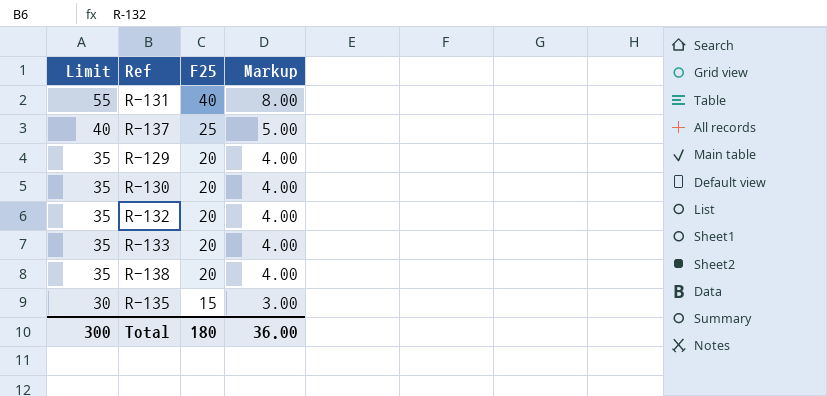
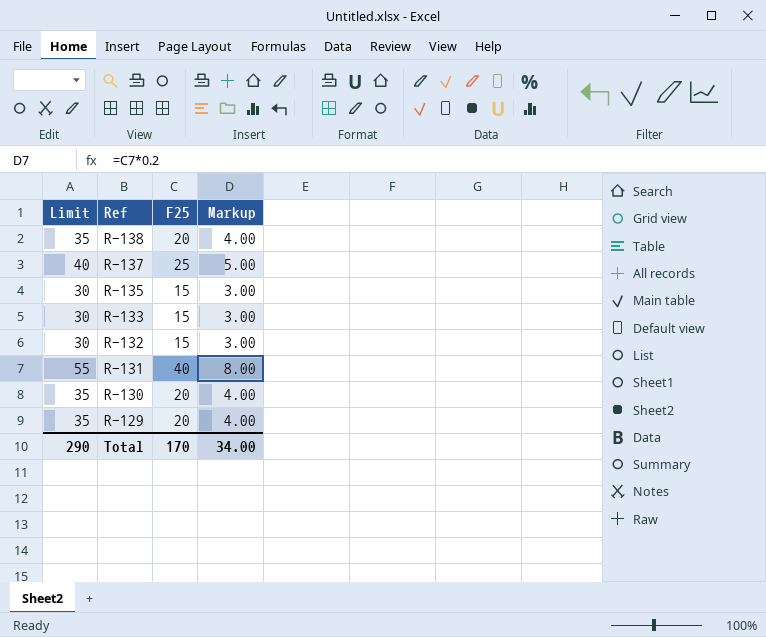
row order: Limit descending -> Ref descending
R-133 | Limit: 35 -> 30
R-133 | F25: 20 -> 15
R-133 | Markup: 4.00 -> 3.00
R-132 | Limit: 35 -> 30
R-132 | F25: 20 -> 15
R-132 | Markup: 4.00 -> 3.00
Total | Limit: 300 -> 290
Total | F25: 180 -> 170
Total | Markup: 36.00 -> 34.00

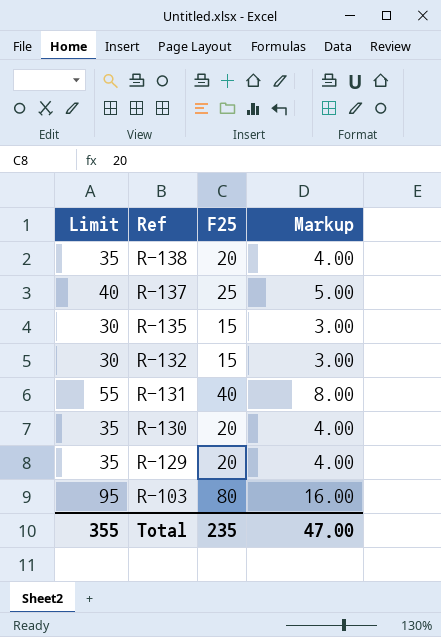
row R-133: 30 | 15 | 3.00 -> none
row R-103: none -> 95 | 80 | 16.00
Total | Limit: 290 -> 355
Total | F25: 170 -> 235
Total | Markup: 34.00 -> 47.00

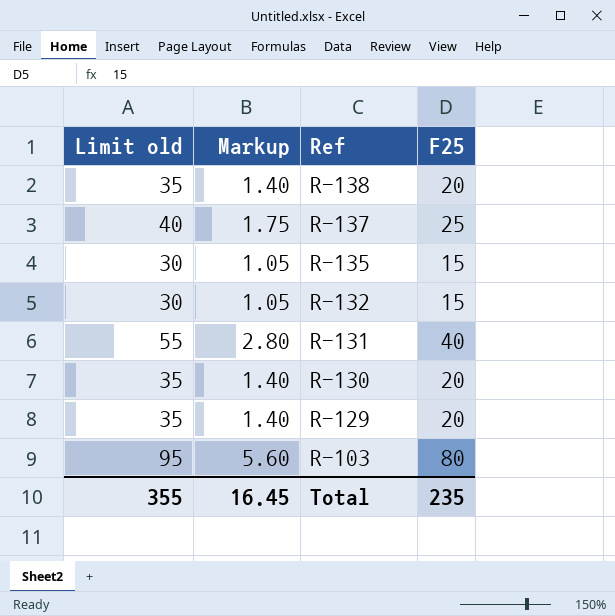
column name: Limit -> Limit old
column Markup | formula: [F25] * 0.2 -> [F25] * 0.07
column Markup | position: 4 -> 2
Total | Markup: 47.00 -> 16.45

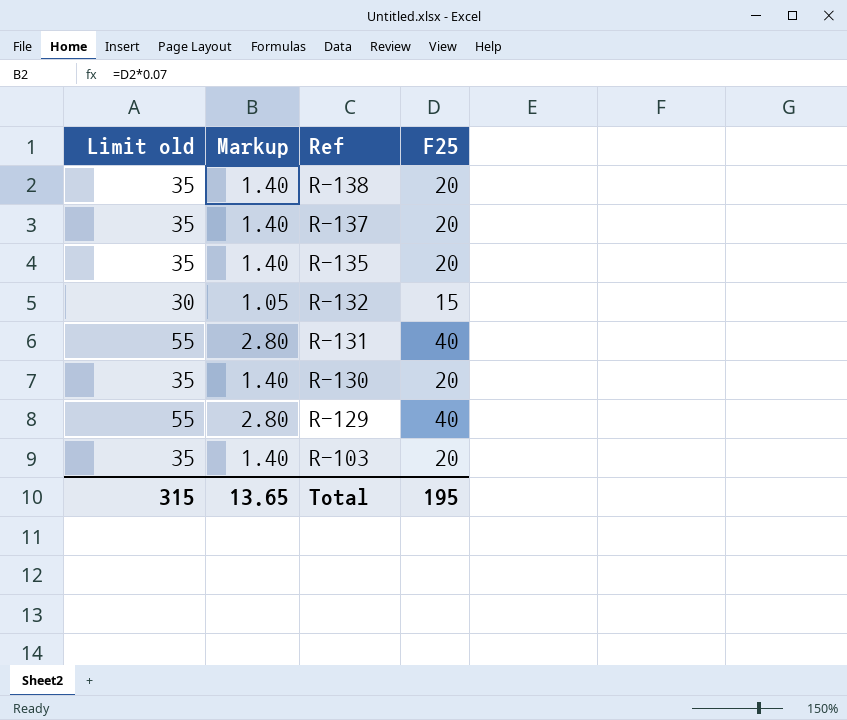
R-137 | Limit old: 40 -> 35
R-137 | Markup: 1.75 -> 1.40
R-137 | F25: 25 -> 20
R-135 | Limit old: 30 -> 35
R-135 | Markup: 1.05 -> 1.40
R-135 | F25: 15 -> 20
R-129 | Limit old: 35 -> 55
R-129 | Markup: 1.40 -> 2.80
R-129 | F25: 20 -> 40
R-103 | Limit old: 95 -> 35
R-103 | Markup: 5.60 -> 1.40
R-103 | F25: 80 -> 20
Total | Limit old: 355 -> 315
Total | Markup: 16.45 -> 13.65
Total | F25: 235 -> 195

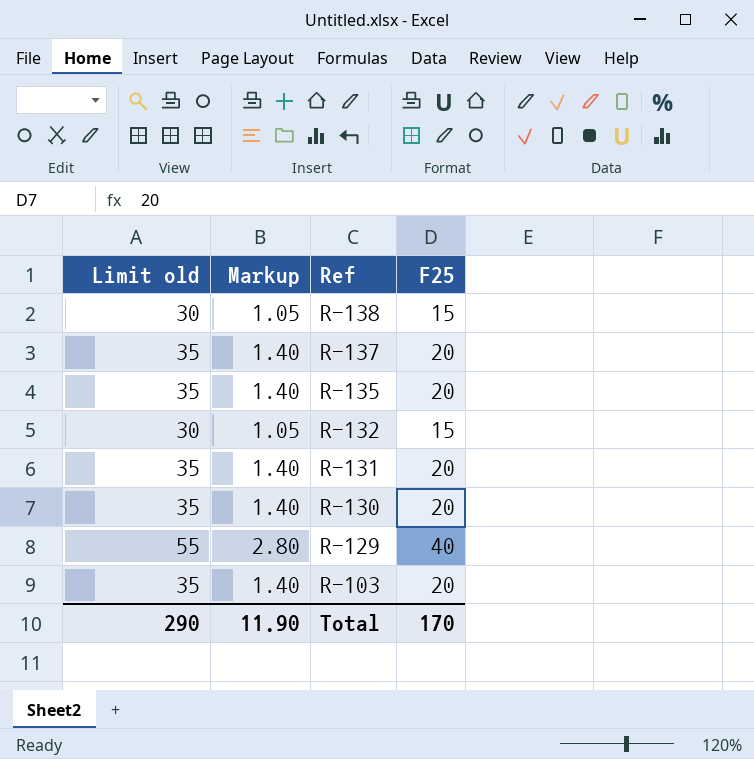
R-138 | Limit old: 35 -> 30
R-138 | Markup: 1.40 -> 1.05
R-138 | F25: 20 -> 15
R-131 | Limit old: 55 -> 35
R-131 | Markup: 2.80 -> 1.40
R-131 | F25: 40 -> 20
Total | Limit old: 315 -> 290
Total | Markup: 13.65 -> 11.90
Total | F25: 195 -> 170

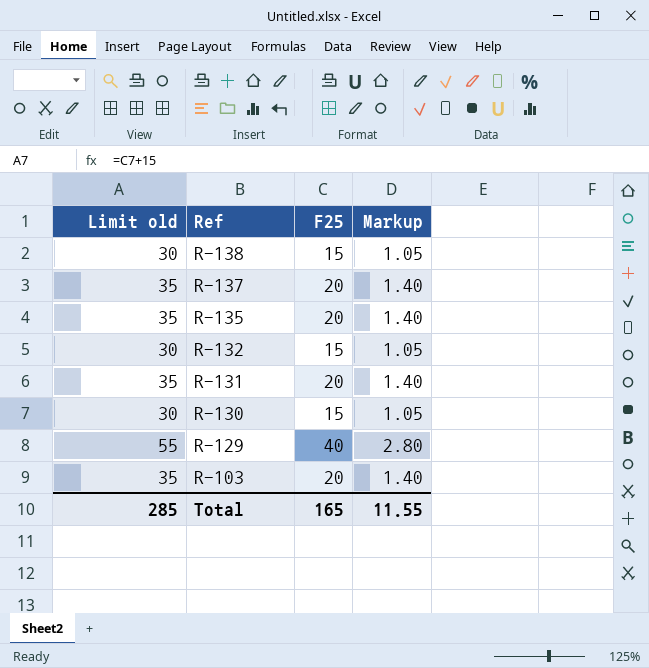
column Markup | position: 2 -> 4
R-130 | Limit old: 35 -> 30
R-130 | F25: 20 -> 15
R-130 | Markup: 1.40 -> 1.05
Total | Limit old: 290 -> 285
Total | F25: 170 -> 165
Total | Markup: 11.90 -> 11.55

